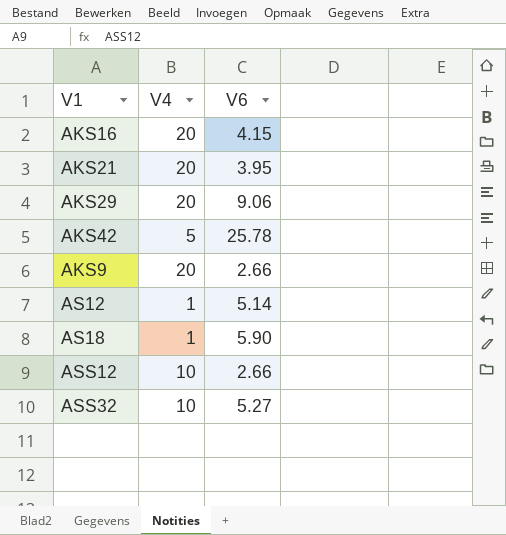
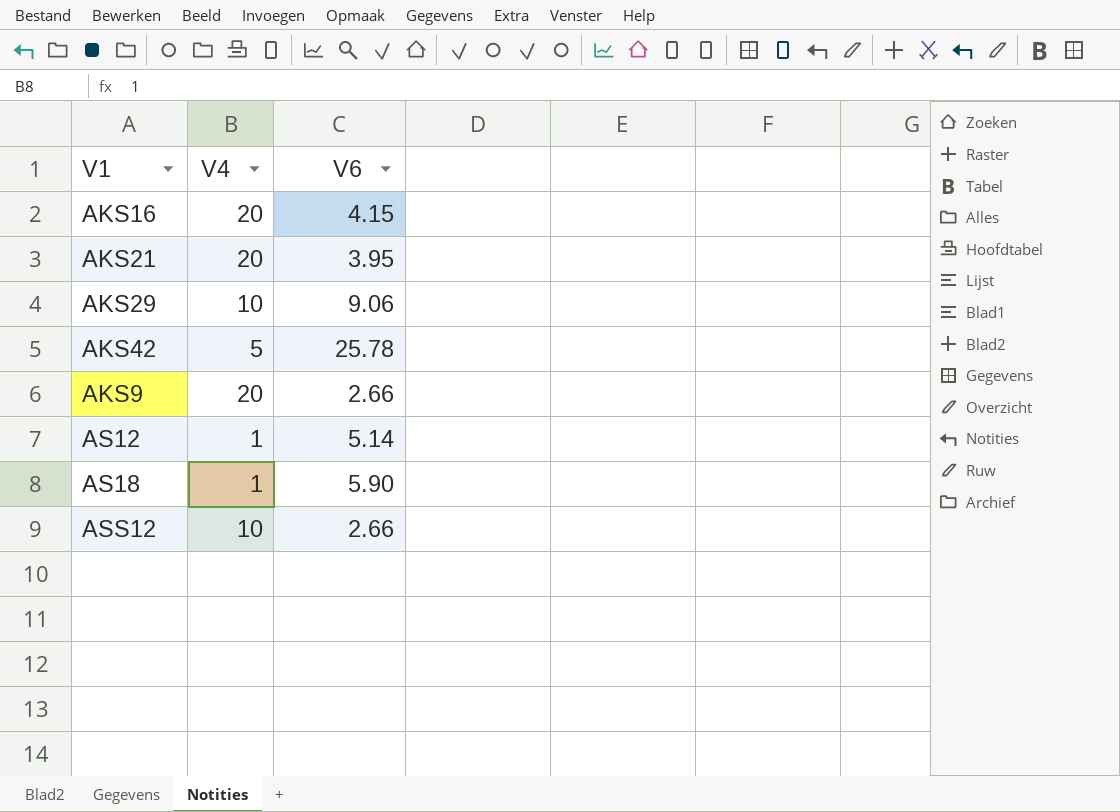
row ASS32: 10 | 5.27 -> none
AKS29 | V4: 20 -> 10

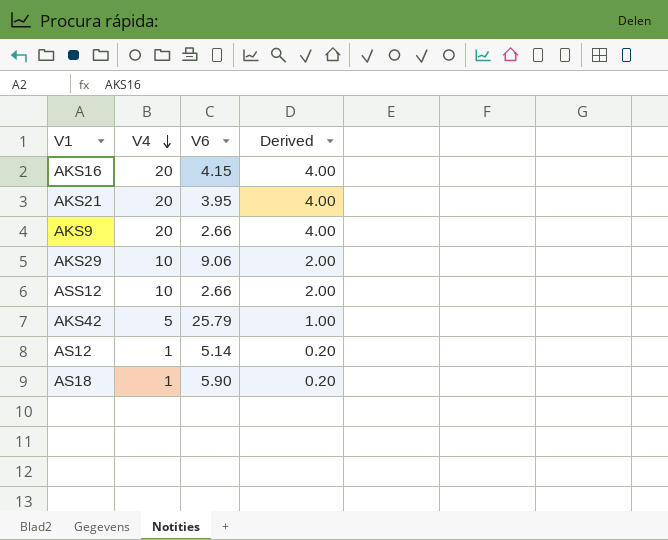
row order: none -> V4 descending
column Derived | formula: none -> [V4] * 0.2
AKS42 | V6: 25.78 -> 25.79

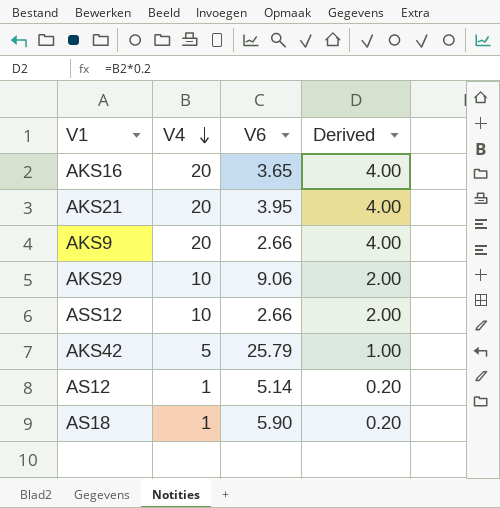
AKS16 | V6: 4.15 -> 3.65

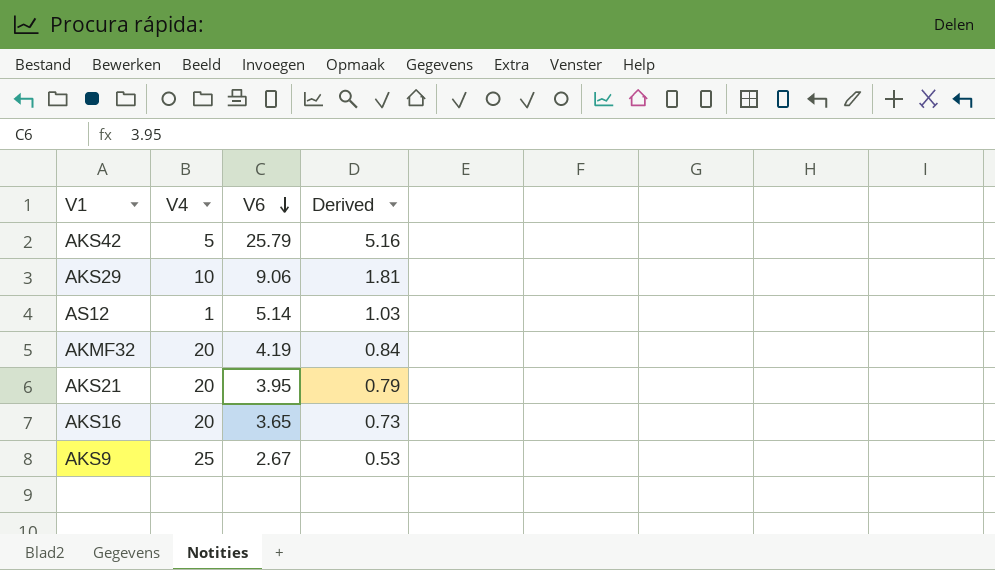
row order: V4 descending -> V6 descending
column Derived | formula: [V4] * 0.2 -> [V6] * 0.2
row ASS12: 10 | 2.66 | 2.00 -> none
row AS18: 1 | 5.90 | 0.20 -> none
row AKMF32: none -> 20 | 4.19 | 0.84
AKS9 | V4: 20 -> 25
AKS9 | V6: 2.66 -> 2.67

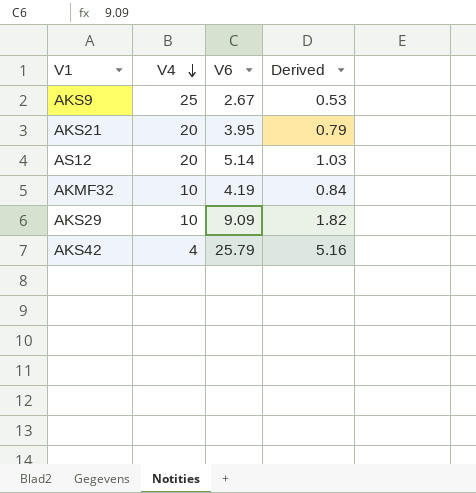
row order: V6 descending -> V4 descending
row AKS16: 20 | 3.65 | 0.73 -> none
AS12 | V4: 1 -> 20
AKMF32 | V4: 20 -> 10
AKS29 | V6: 9.06 -> 9.09
AKS29 | Derived: 1.81 -> 1.82
AKS42 | V4: 5 -> 4

